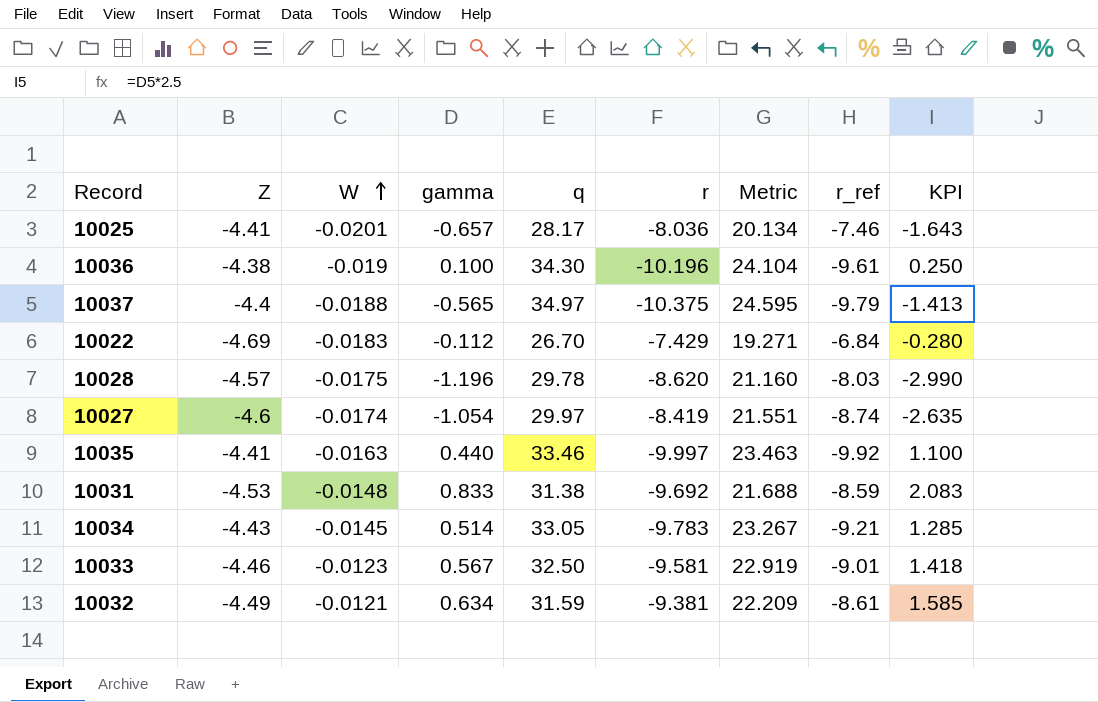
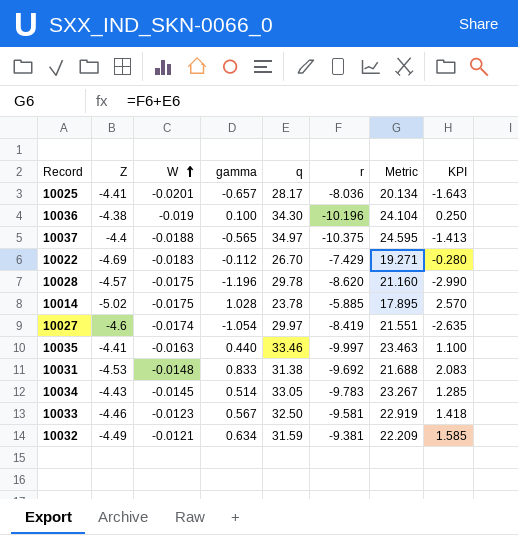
column r_ref | position: 8 -> none
row 10014: none -> -5.02 | -0.0175 | 1.028 | 23.78 | -5.885 | 17.895 | 2.570

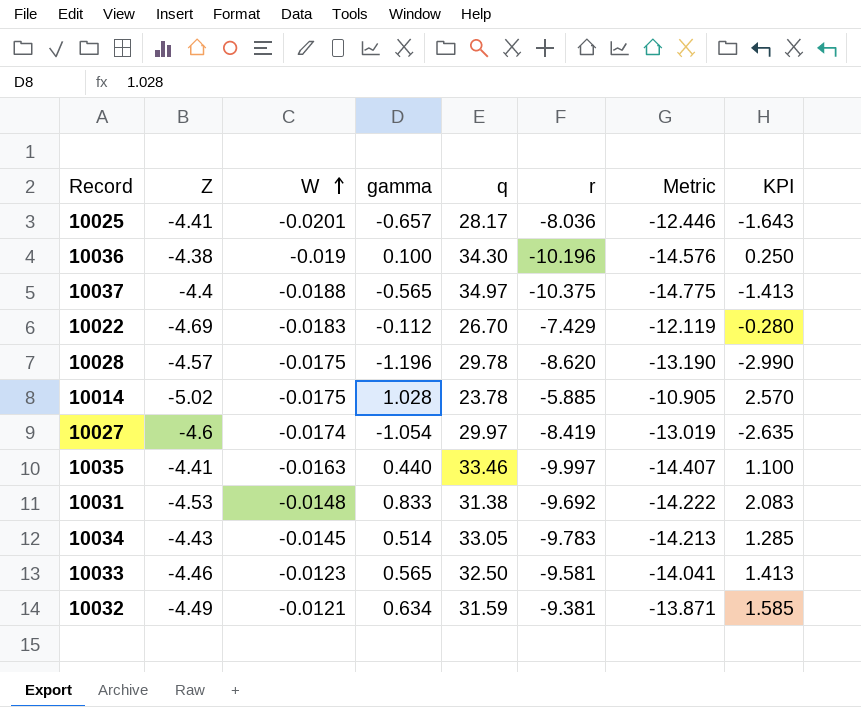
column Metric | formula: [q] + [r] -> [Z] + [r]
10033 | gamma: 0.567 -> 0.565
10033 | KPI: 1.418 -> 1.413

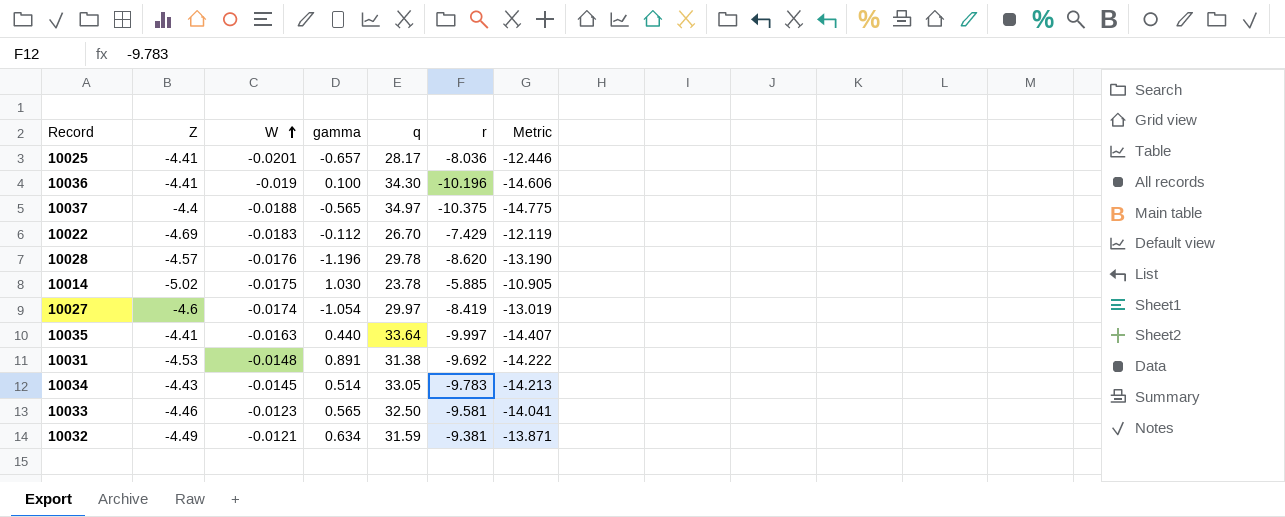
column KPI | formula: [gamma] * 2.5 -> none
10036 | Z: -4.38 -> -4.41
10036 | Metric: -14.576 -> -14.606
10028 | W: -0.0175 -> -0.0176
10014 | gamma: 1.028 -> 1.030
10035 | q: 33.46 -> 33.64
10031 | gamma: 0.833 -> 0.891

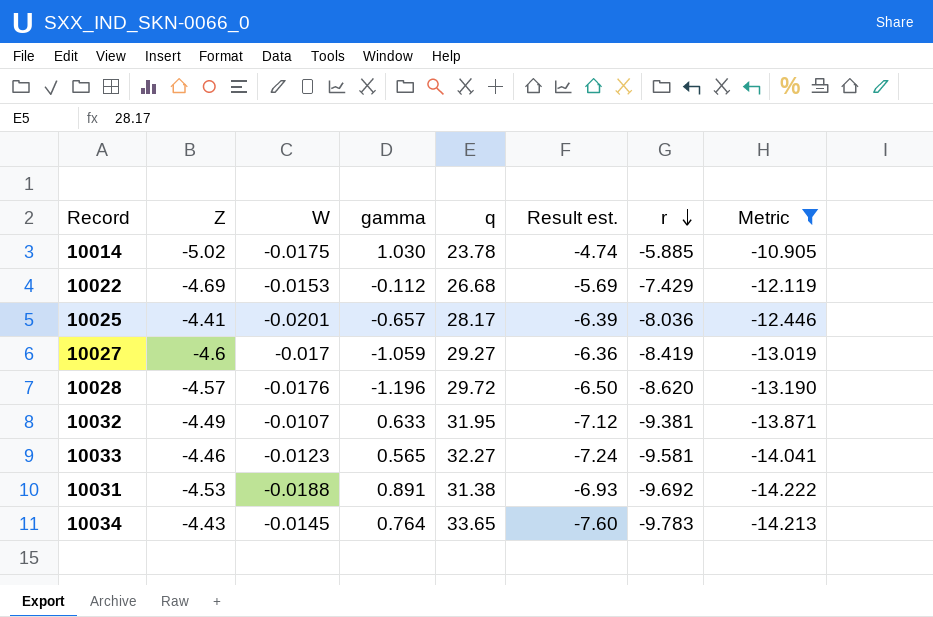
filter: none -> Metric >= -14.222
row order: W ascending -> r descending
column Result est. | formula: none -> [q] / [Z]
10022 | W: -0.0183 -> -0.0153
10022 | q: 26.70 -> 26.68
10027 | W: -0.0174 -> -0.017
10027 | gamma: -1.054 -> -1.059
10027 | q: 29.97 -> 29.27
10028 | q: 29.78 -> 29.72
10032 | W: -0.0121 -> -0.0107
10032 | gamma: 0.634 -> 0.633
10032 | q: 31.59 -> 31.95
10033 | q: 32.50 -> 32.27
10031 | W: -0.0148 -> -0.0188
10034 | gamma: 0.514 -> 0.764
10034 | q: 33.05 -> 33.65

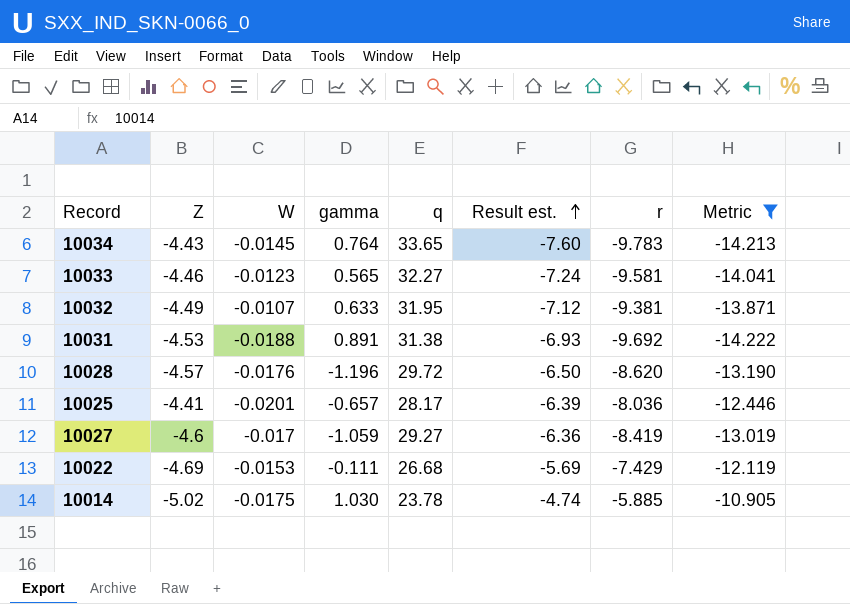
row order: r descending -> Result est. ascending
10022 | gamma: -0.112 -> -0.111

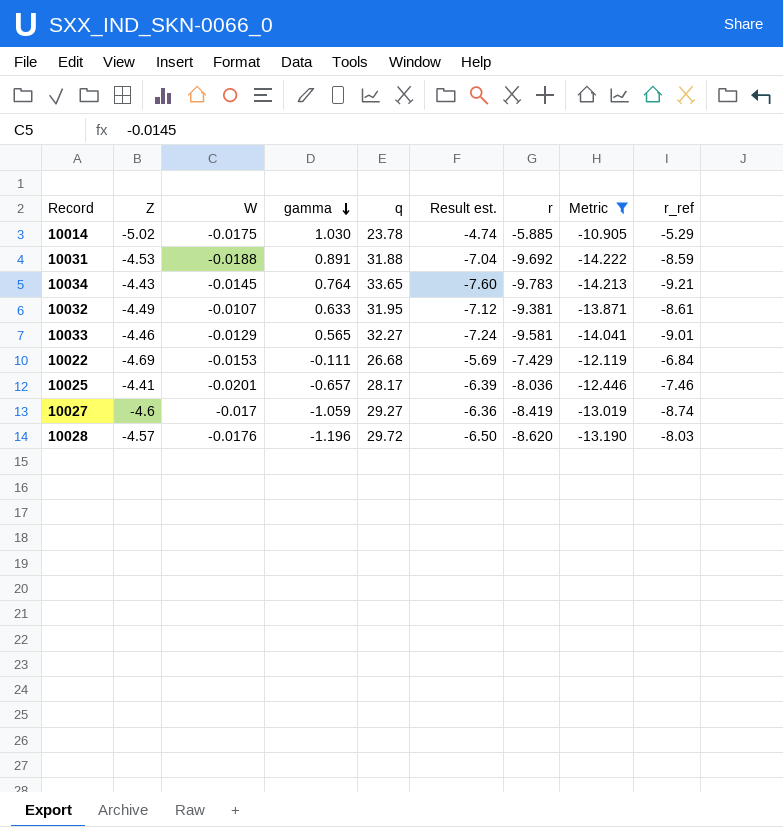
row order: Result est. ascending -> gamma descending
column r_ref | position: none -> 9
10031 | q: 31.38 -> 31.88
10031 | Result est.: -6.93 -> -7.04
10033 | W: -0.0123 -> -0.0129

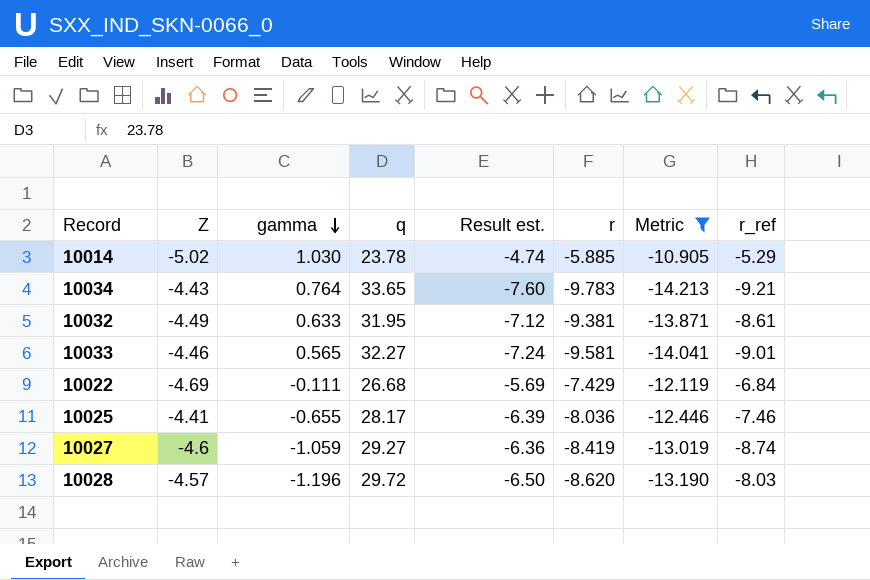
column W | position: 3 -> none
row 10031: -4.53 | -0.0188 | 0.891 | 31.88 | -7.04 | -9.692 | -14.222 | -8.59 -> none
10025 | gamma: -0.657 -> -0.655

